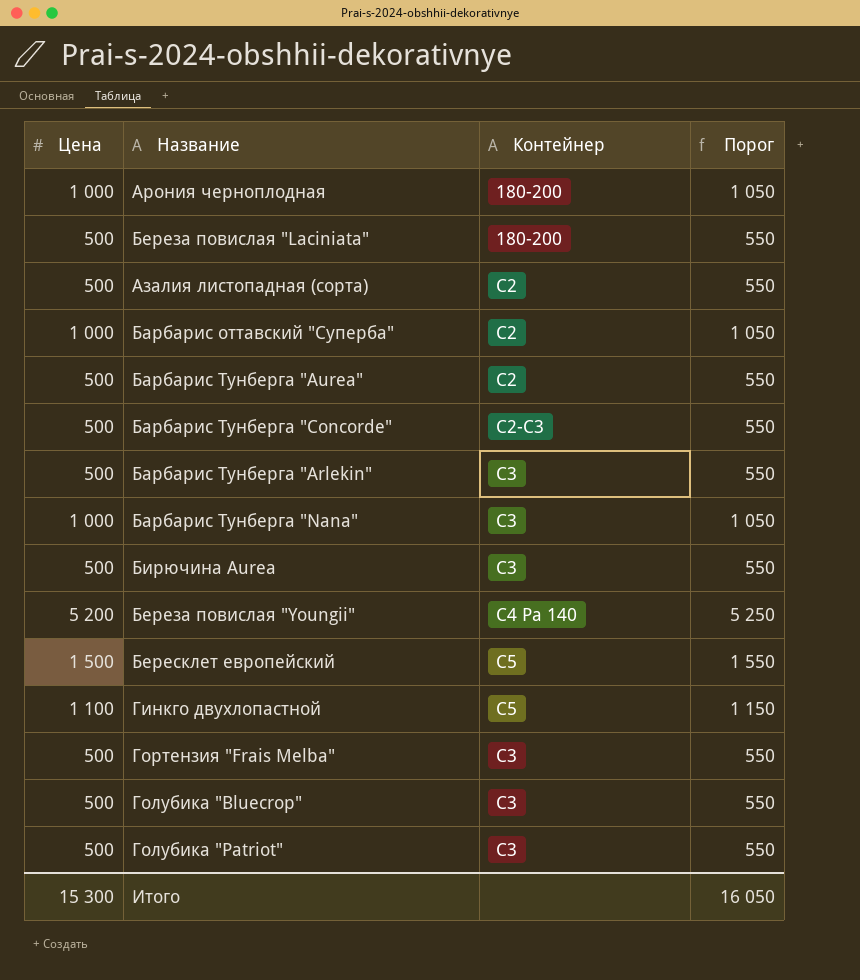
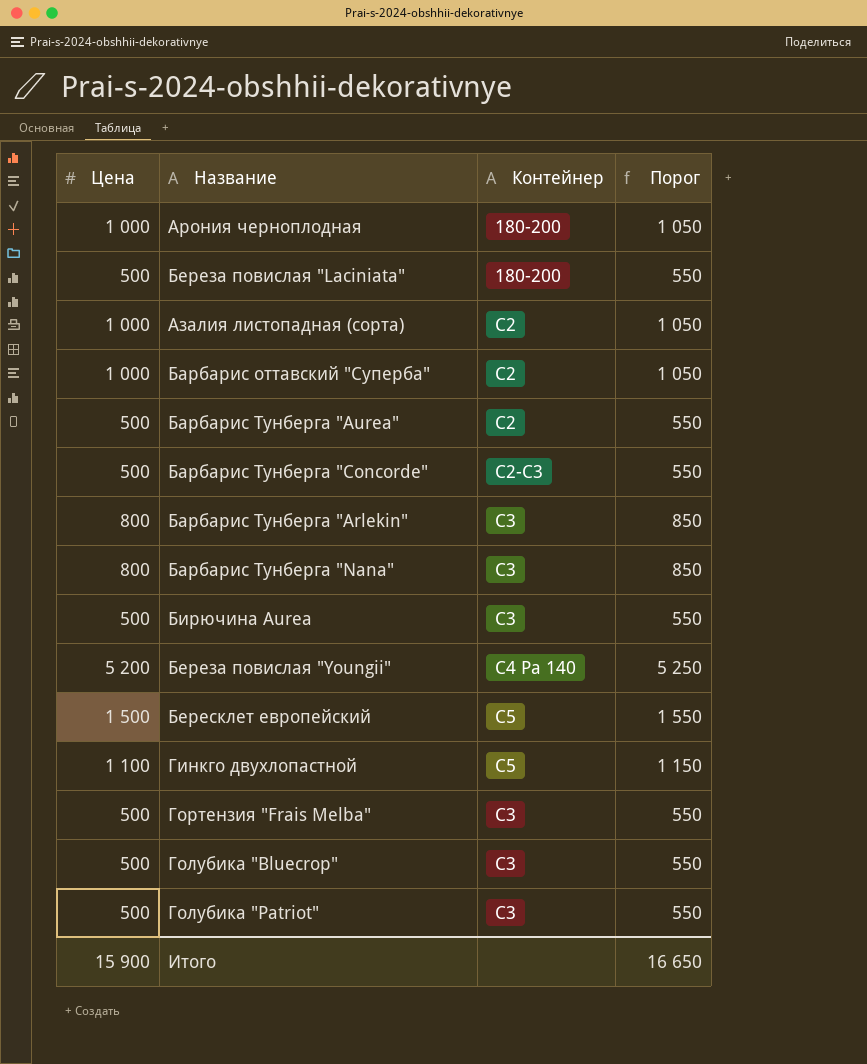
Азалия листопадная (сорта) | Цена: 500 -> 1 000
Азалия листопадная (сорта) | Порог: 550 -> 1 050
Барбарис Тунберга "Arlekin" | Цена: 500 -> 800
Барбарис Тунберга "Arlekin" | Порог: 550 -> 850
Барбарис Тунберга "Nana" | Цена: 1 000 -> 800
Барбарис Тунберга "Nana" | Порог: 1 050 -> 850
Итого | Цена: 15 300 -> 15 900
Итого | Порог: 16 050 -> 16 650

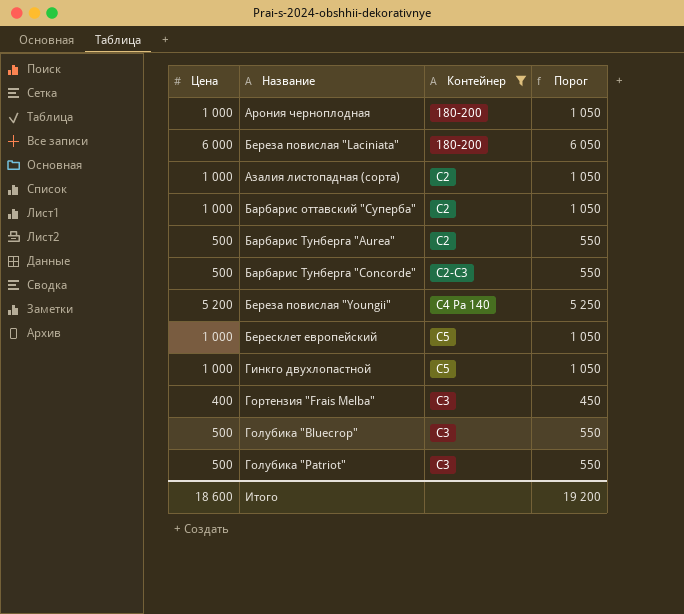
filter: none -> Контейнер != C3
Береза повислая "Laciniata" | Цена: 500 -> 6 000
Береза повислая "Laciniata" | Порог: 550 -> 6 050
Бересклет европейский | Цена: 1 500 -> 1 000
Бересклет европейский | Порог: 1 550 -> 1 050
Гинкго двухлопастной | Цена: 1 100 -> 1 000
Гинкго двухлопастной | Порог: 1 150 -> 1 050
Гортензия "Frais Melba" | Цена: 500 -> 400
Гортензия "Frais Melba" | Порог: 550 -> 450
Итого | Цена: 15 900 -> 18 600
Итого | Порог: 16 650 -> 19 200

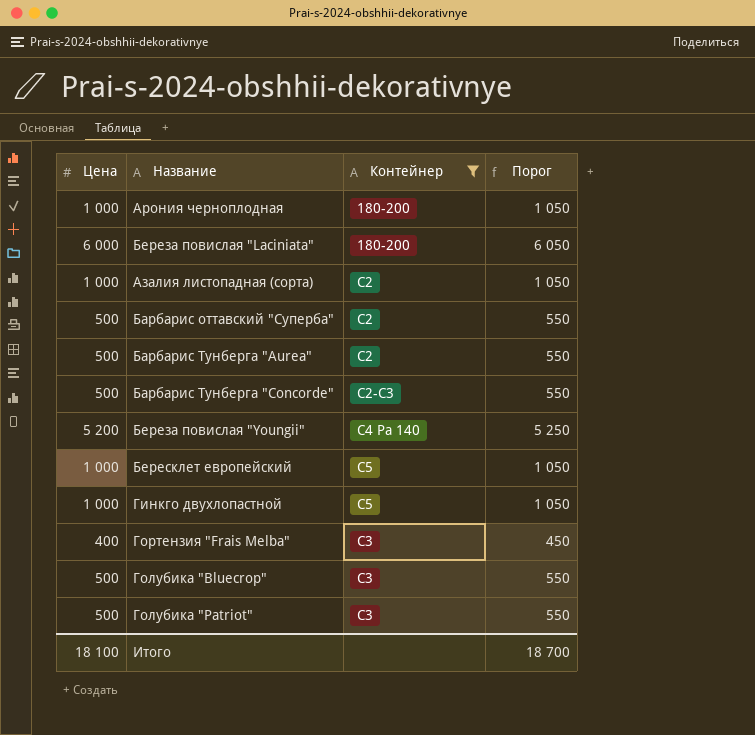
Барбарис оттавский "Суперба" | Цена: 1 000 -> 500
Барбарис оттавский "Суперба" | Порог: 1 050 -> 550
Итого | Цена: 18 600 -> 18 100
Итого | Порог: 19 200 -> 18 700

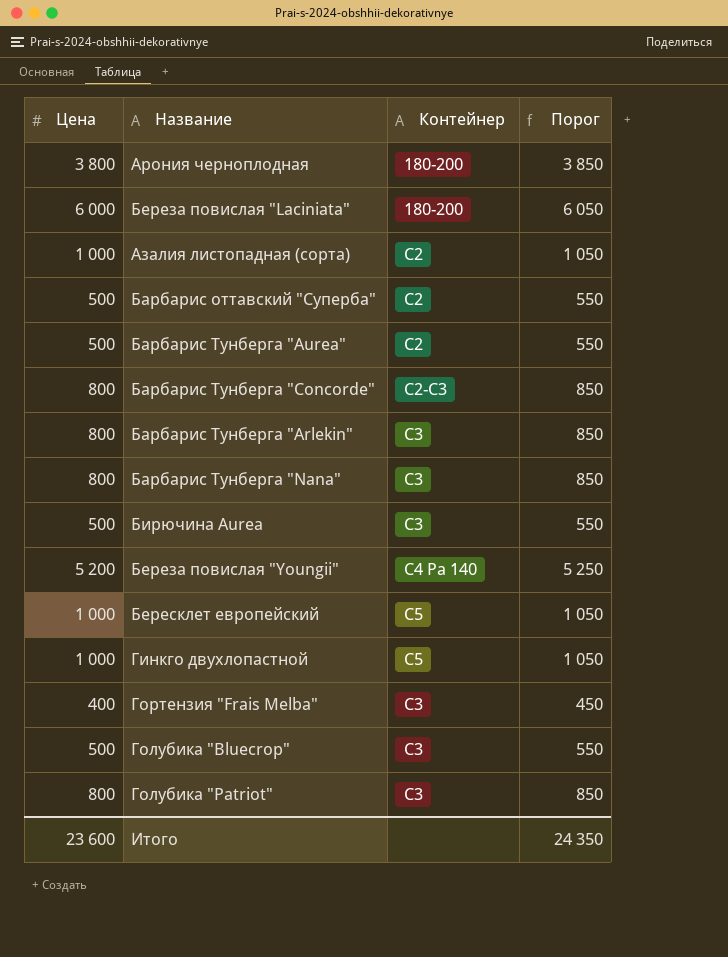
filter: Контейнер != C3 -> none
Арония черноплодная | Цена: 1 000 -> 3 800
Арония черноплодная | Порог: 1 050 -> 3 850
Барбарис Тунберга "Concorde" | Цена: 500 -> 800
Барбарис Тунберга "Concorde" | Порог: 550 -> 850
Голубика "Patriot" | Цена: 500 -> 800
Голубика "Patriot" | Порог: 550 -> 850
Итого | Цена: 18 100 -> 23 600
Итого | Порог: 18 700 -> 24 350

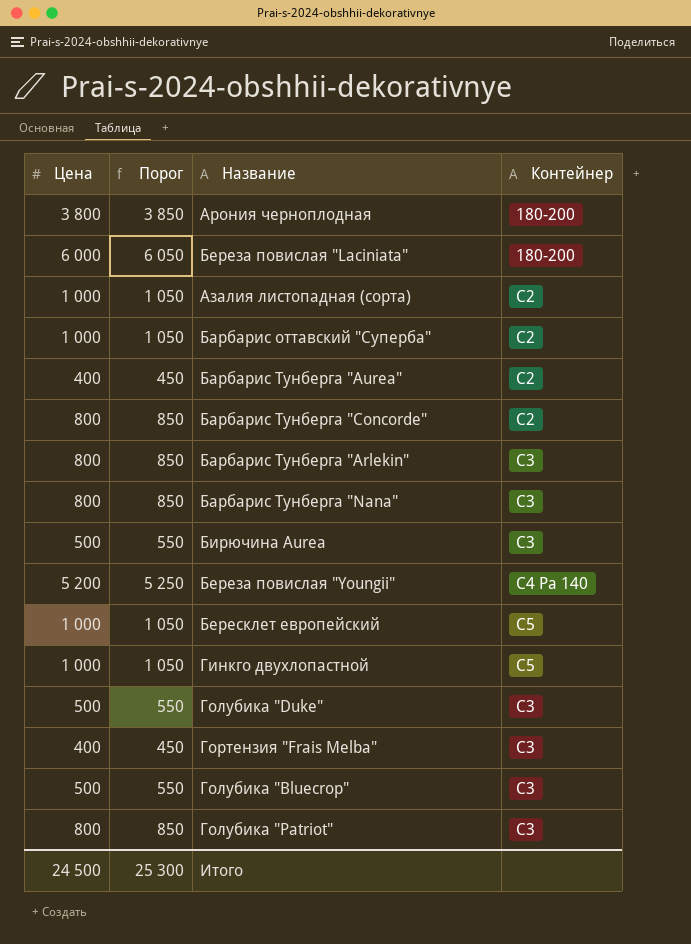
column Порог | position: 4 -> 2
Барбарис оттавский "Суперба" | Цена: 500 -> 1 000
Барбарис оттавский "Суперба" | Порог: 550 -> 1 050
Барбарис Тунберга "Aurea" | Цена: 500 -> 400
Барбарис Тунберга "Aurea" | Порог: 550 -> 450
Барбарис Тунберга "Concorde" | Контейнер: C2-C3 -> C2
row Голубика "Duke": none -> 500 | 550 | С3
Итого | Цена: 23 600 -> 24 500
Итого | Порог: 24 350 -> 25 300

